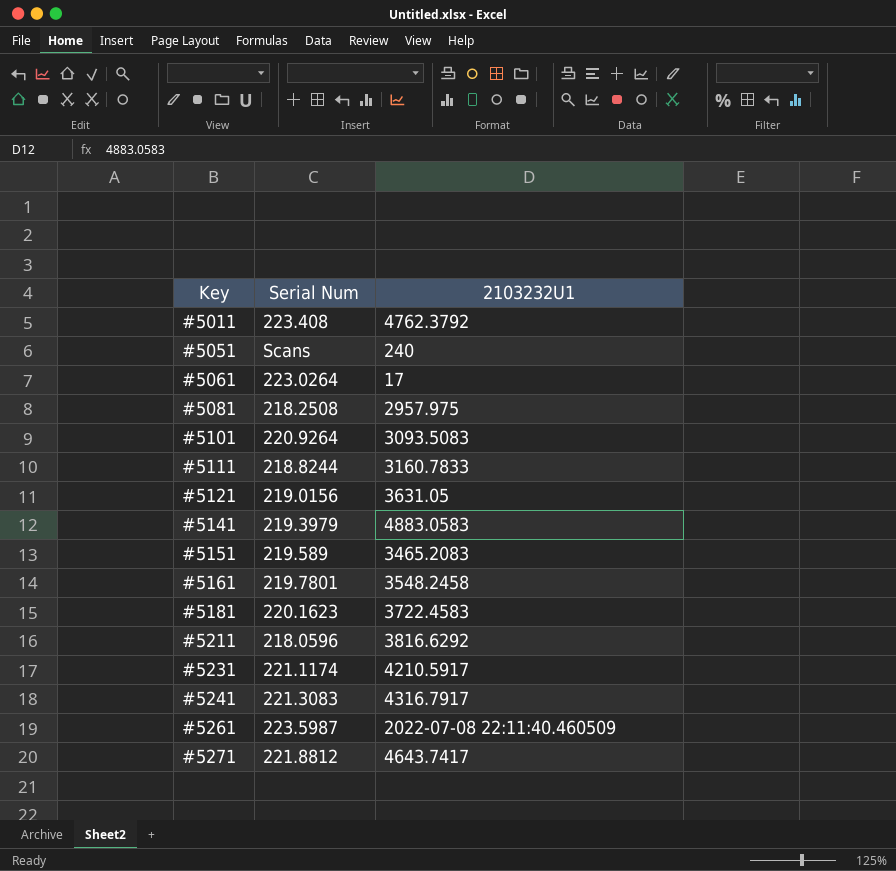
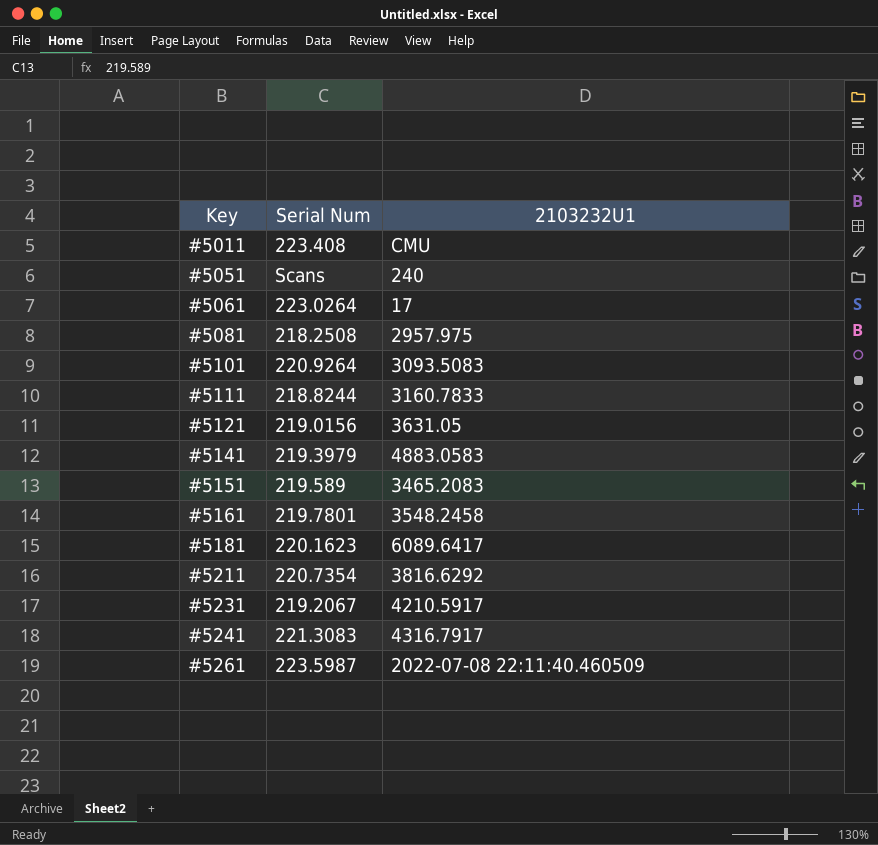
row #5271: 221.8812 | 4643.7417 -> none
#5011 | 2103232U1: 4762.3792 -> CMU
#5181 | 2103232U1: 3722.4583 -> 6089.6417
#5211 | Serial Num: 218.0596 -> 220.7354
#5231 | Serial Num: 221.1174 -> 219.2067

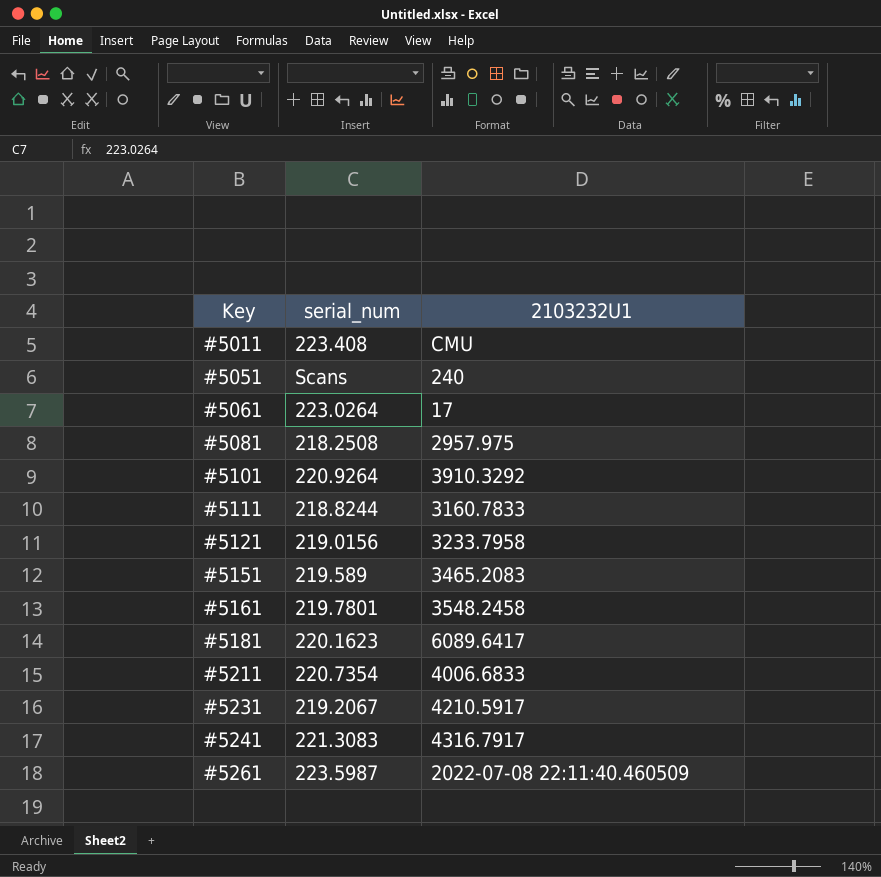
column name: Serial Num -> serial_num
row #5141: 219.3979 | 4883.0583 -> none
#5101 | 2103232U1: 3093.5083 -> 3910.3292
#5121 | 2103232U1: 3631.05 -> 3233.7958
#5211 | 2103232U1: 3816.6292 -> 4006.6833

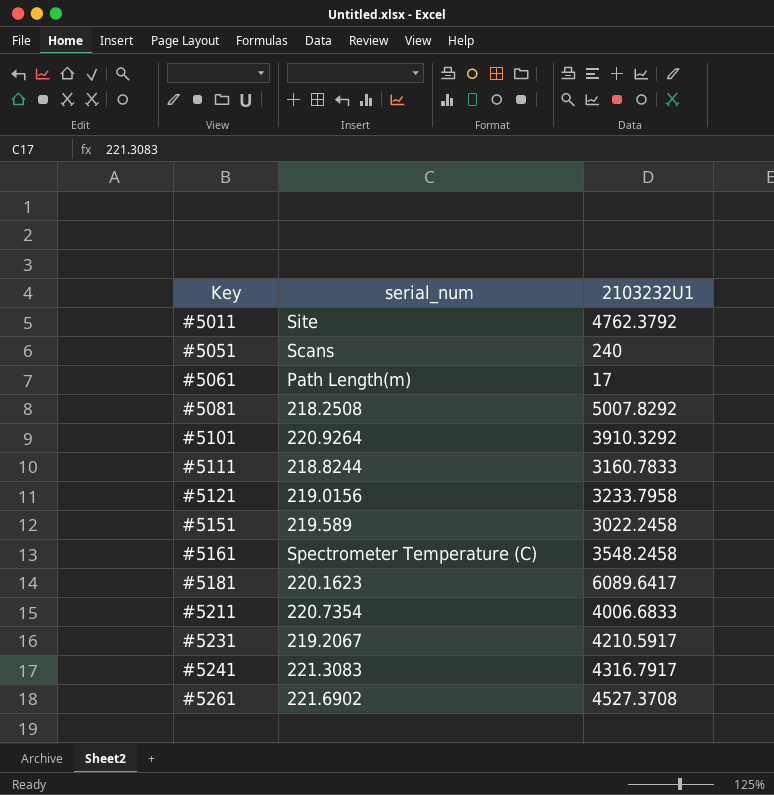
#5011 | serial_num: 223.408 -> Site
#5011 | 2103232U1: CMU -> 4762.3792
#5061 | serial_num: 223.0264 -> Path Length(m)
#5081 | 2103232U1: 2957.975 -> 5007.8292
#5151 | 2103232U1: 3465.2083 -> 3022.2458
#5161 | serial_num: 219.7801 -> Spectrometer Temperature (C)
#5261 | serial_num: 223.5987 -> 221.6902
#5261 | 2103232U1: 2022-07-08 22:11:40.460509 -> 4527.3708

